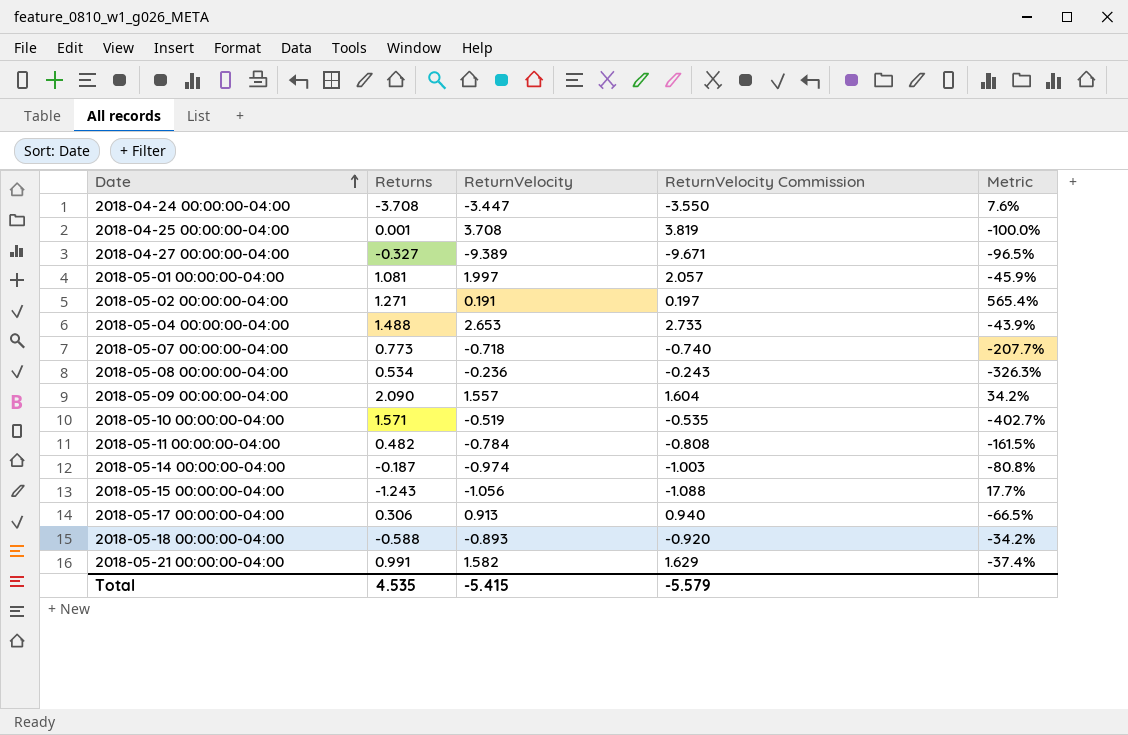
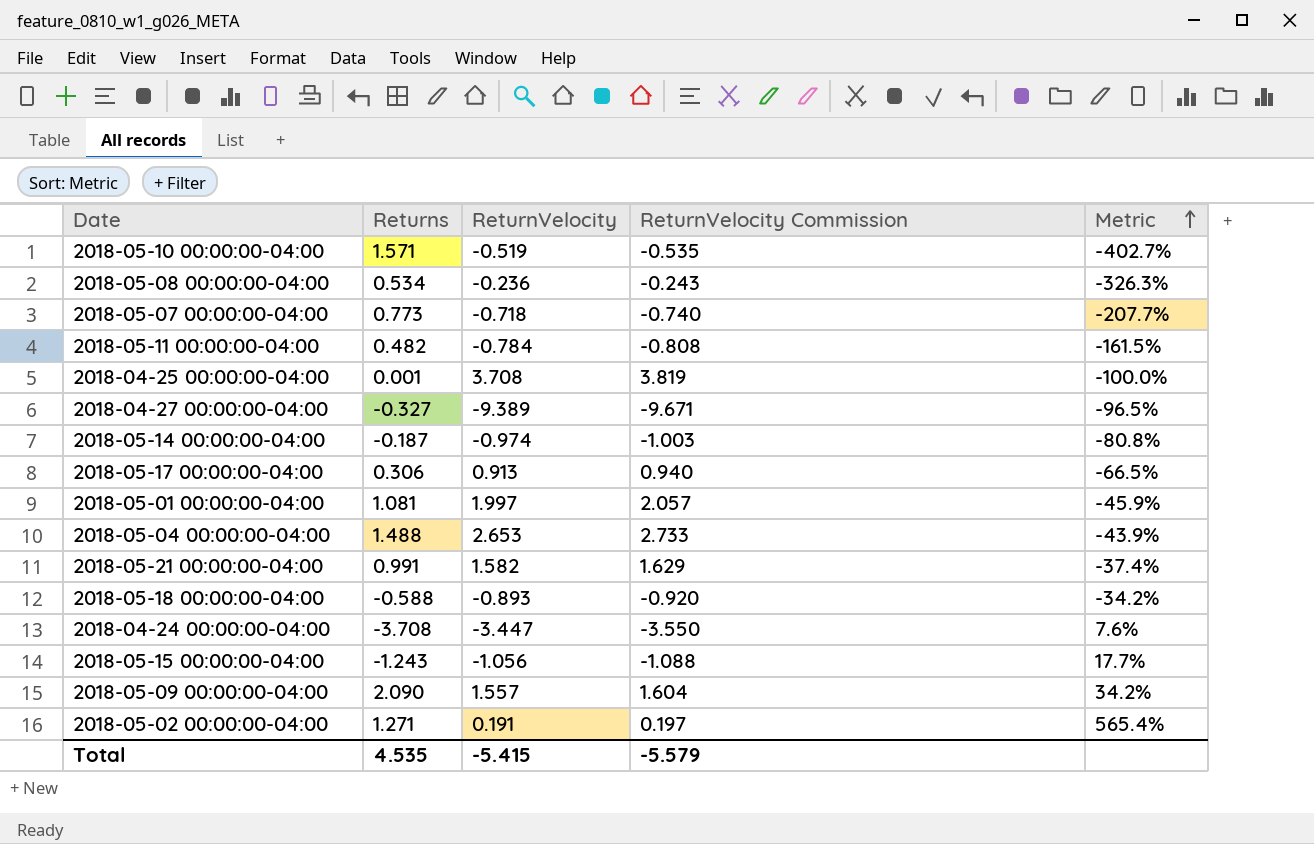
row order: Date ascending -> Metric ascending

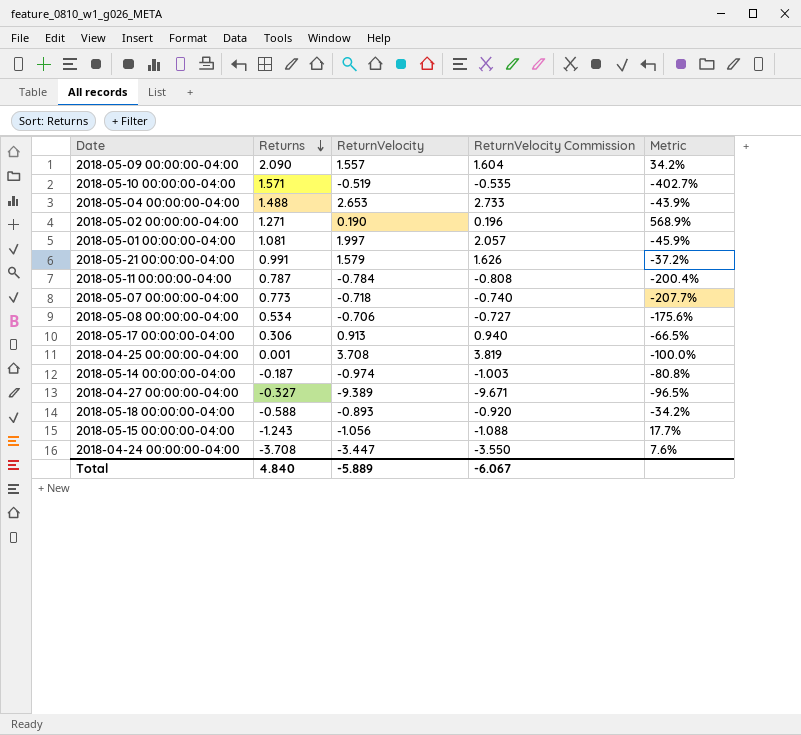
row order: Metric ascending -> Returns descending
2018-05-02 00:00:00-04:00 | ReturnVelocity: 0.191 -> 0.190
2018-05-02 00:00:00-04:00 | ReturnVelocity Commission: 0.197 -> 0.196
2018-05-02 00:00:00-04:00 | Metric: 565.4% -> 568.9%
2018-05-21 00:00:00-04:00 | ReturnVelocity: 1.582 -> 1.579
2018-05-21 00:00:00-04:00 | ReturnVelocity Commission: 1.629 -> 1.626
2018-05-21 00:00:00-04:00 | Metric: -37.4% -> -37.2%
2018-05-11 00:00:00-04:00 | Returns: 0.482 -> 0.787
2018-05-11 00:00:00-04:00 | Metric: -161.5% -> -200.4%
2018-05-08 00:00:00-04:00 | ReturnVelocity: -0.236 -> -0.706
2018-05-08 00:00:00-04:00 | ReturnVelocity Commission: -0.243 -> -0.727
2018-05-08 00:00:00-04:00 | Metric: -326.3% -> -175.6%
Total | Returns: 4.535 -> 4.840
Total | ReturnVelocity: -5.415 -> -5.889
Total | ReturnVelocity Commission: -5.579 -> -6.067

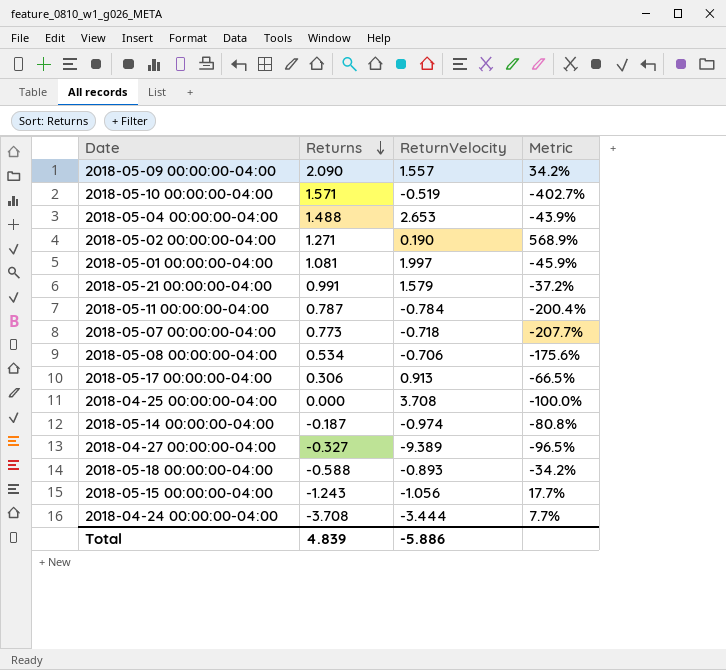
column ReturnVelocity Commission | formula: [ReturnVelocity] * 1.03 -> none
2018-04-25 00:00:00-04:00 | Returns: 0.001 -> 0.000
2018-04-24 00:00:00-04:00 | ReturnVelocity: -3.447 -> -3.444
2018-04-24 00:00:00-04:00 | Metric: 7.6% -> 7.7%
Total | Returns: 4.840 -> 4.839
Total | ReturnVelocity: -5.889 -> -5.886

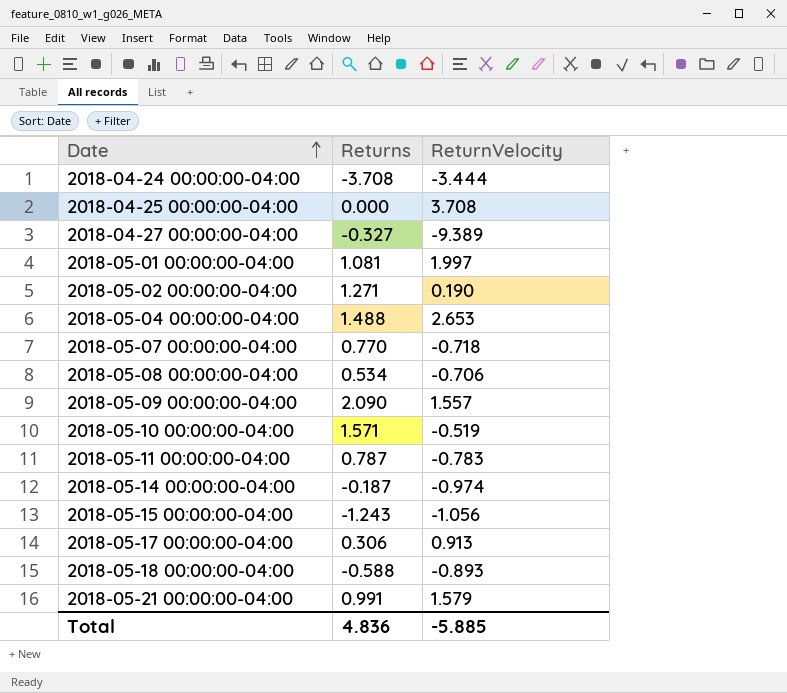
row order: Returns descending -> Date ascending
column Metric | formula: ([Returns] - [ReturnVelocity]) / [ReturnVelocity] -> none
2018-05-07 00:00:00-04:00 | Returns: 0.773 -> 0.770
2018-05-11 00:00:00-04:00 | ReturnVelocity: -0.784 -> -0.783
Total | Returns: 4.839 -> 4.836
Total | ReturnVelocity: -5.886 -> -5.885

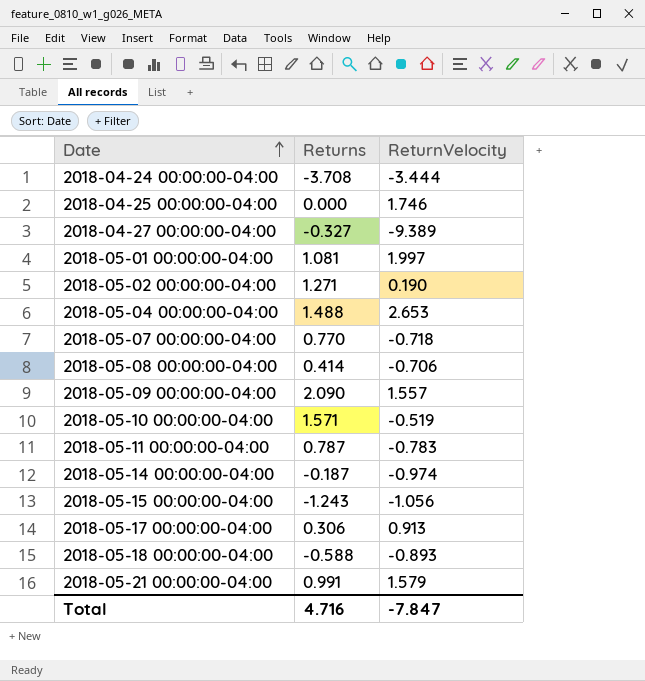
2018-04-25 00:00:00-04:00 | ReturnVelocity: 3.708 -> 1.746
2018-05-08 00:00:00-04:00 | Returns: 0.534 -> 0.414
Total | Returns: 4.836 -> 4.716
Total | ReturnVelocity: -5.885 -> -7.847

